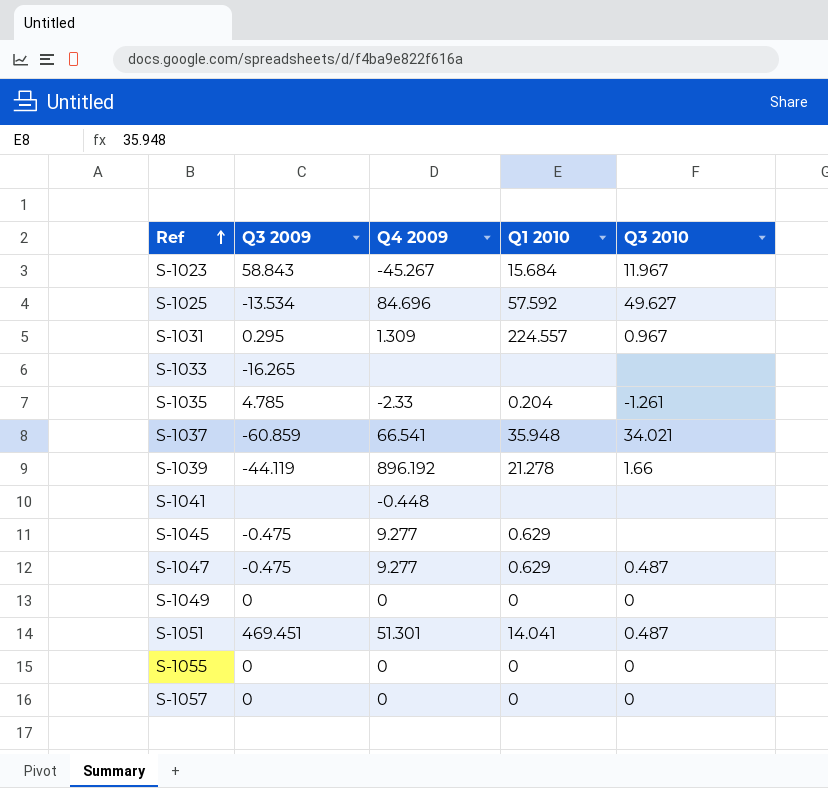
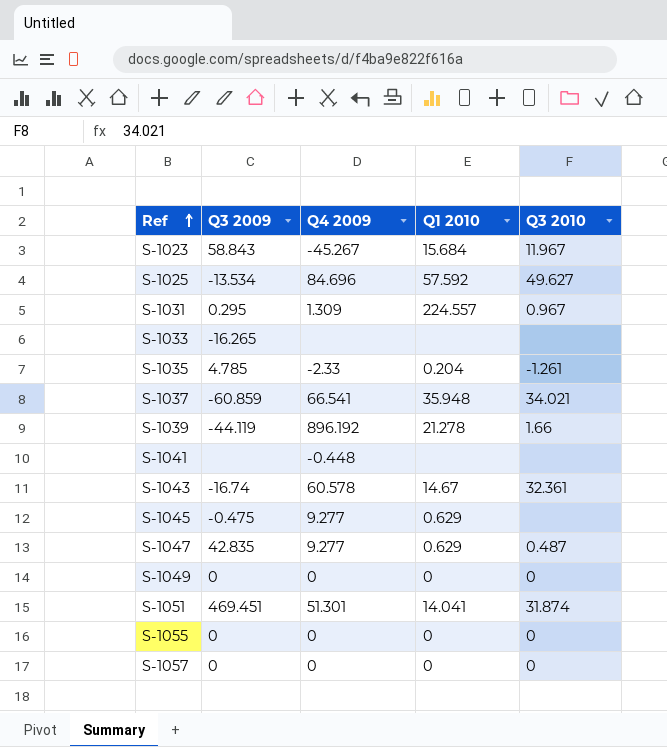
row S-1043: none -> -16.74 | 60.578 | 14.67 | 32.361
S-1047 | Q3 2009: -0.475 -> 42.835
S-1051 | Q3 2010: 0.487 -> 31.874

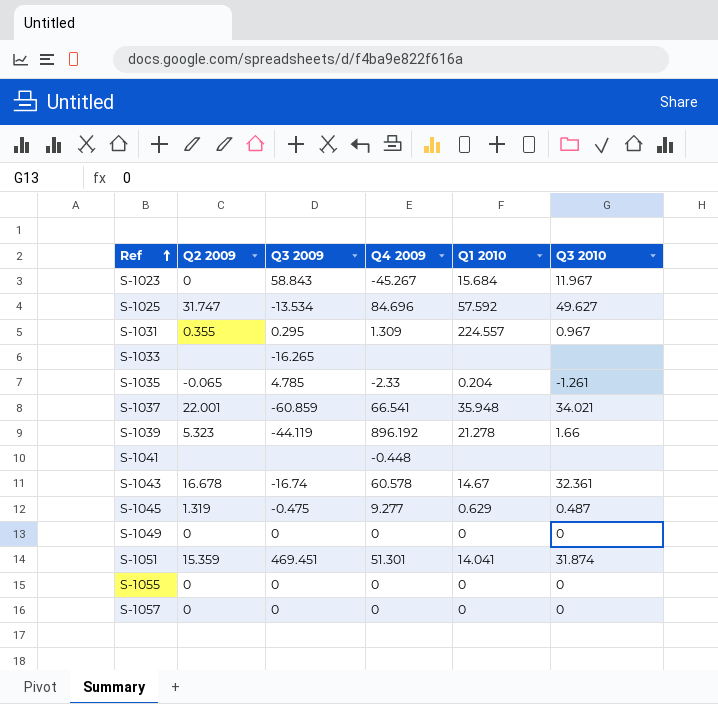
column Q2 2009 | position: none -> 2
row S-1047: 42.835 | 9.277 | 0.629 | 0.487 -> none
S-1045 | Q3 2010: none -> 0.487

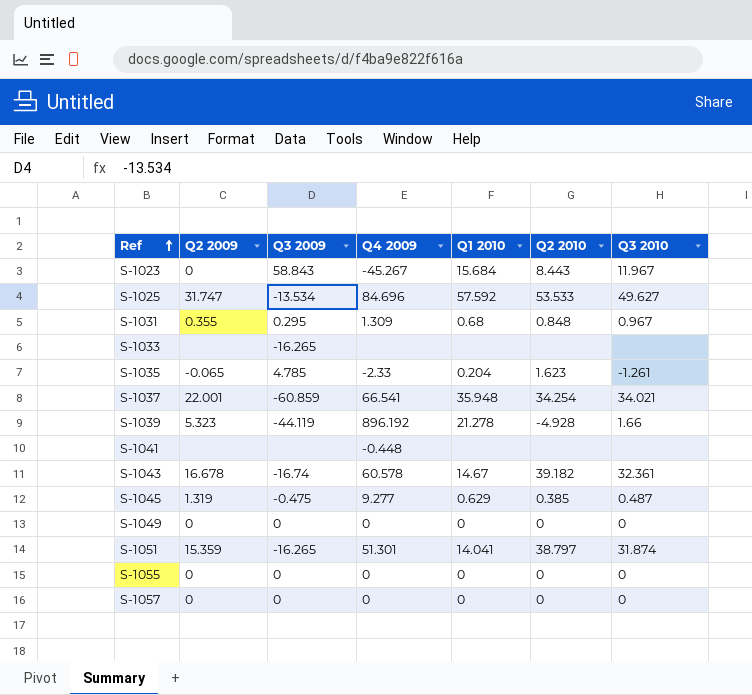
column Q2 2010 | position: none -> 6
S-1031 | Q1 2010: 224.557 -> 0.68
S-1051 | Q3 2009: 469.451 -> -16.265

